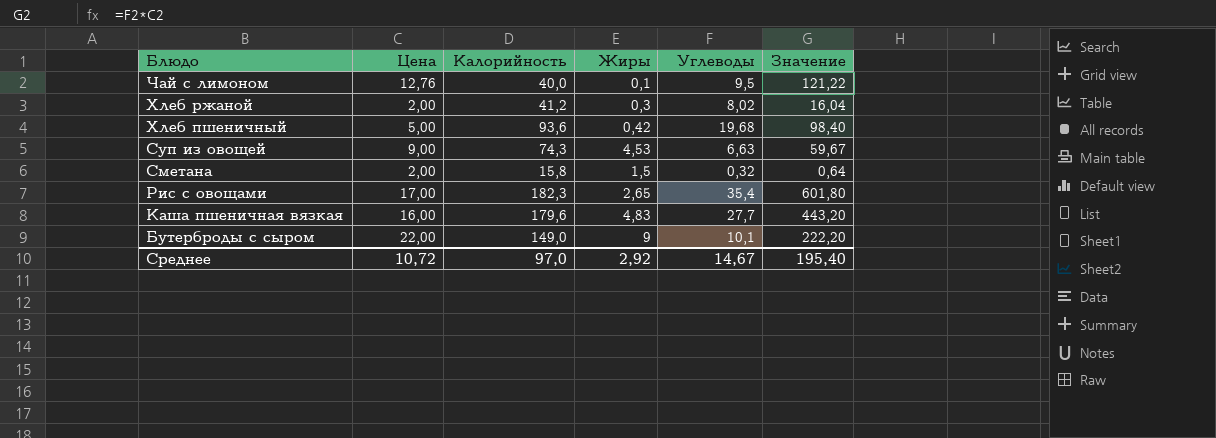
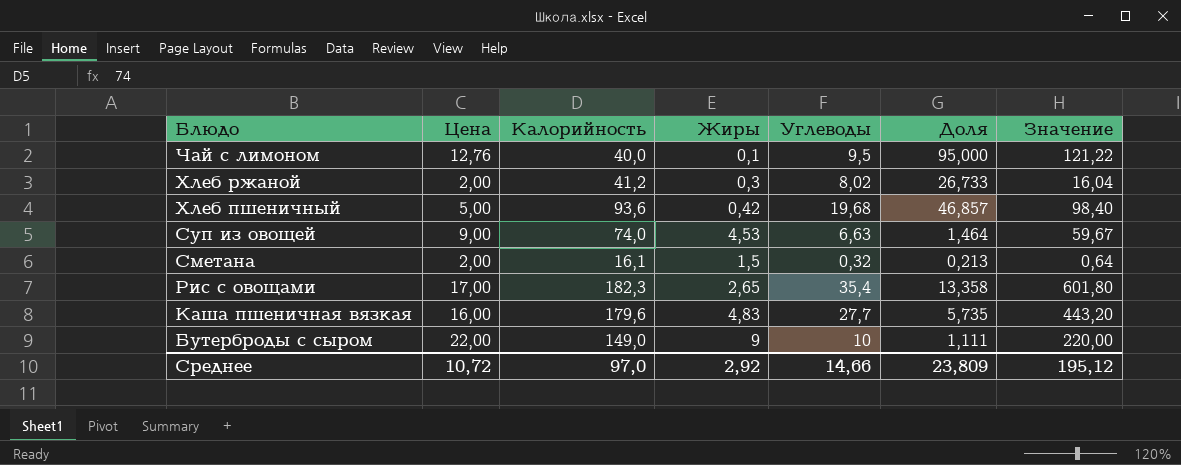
column Доля | formula: none -> [Углеводы] / [Жиры]
Суп из овощей | Калорийность: 74,3 -> 74,0
Сметана | Калорийность: 15,8 -> 16,1
Бутерброды с сыром | Углеводы: 10,1 -> 10
Бутерброды с сыром | Значение: 222,20 -> 220,00
Среднее | Углеводы: 14,67 -> 14,66
Среднее | Значение: 195,40 -> 195,12

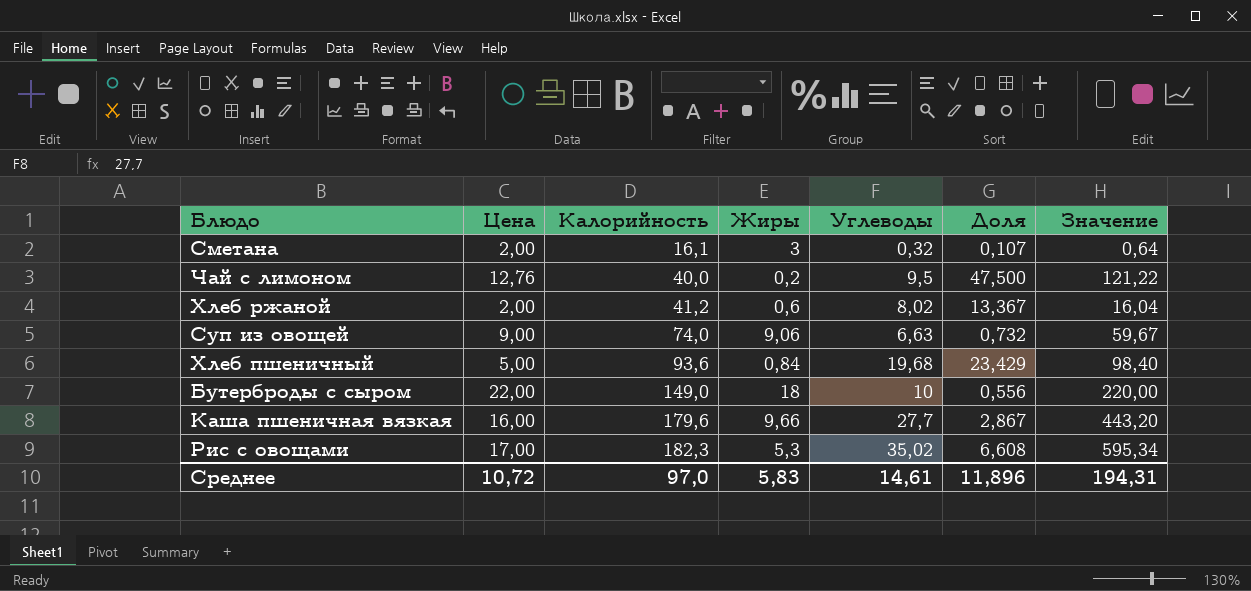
row order: Блюдо descending -> Калорийность ascending
Сметана | Жиры: 1,5 -> 3
Сметана | Доля: 0,213 -> 0,107
Чай с лимоном | Жиры: 0,1 -> 0,2
Чай с лимоном | Доля: 95,000 -> 47,500
Хлеб ржаной | Жиры: 0,3 -> 0,6
Хлеб ржаной | Доля: 26,733 -> 13,367
Суп из овощей | Жиры: 4,53 -> 9,06
Суп из овощей | Доля: 1,464 -> 0,732
Хлеб пшеничный | Жиры: 0,42 -> 0,84
Хлеб пшеничный | Доля: 46,857 -> 23,429
Бутерброды с сыром | Жиры: 9 -> 18
Бутерброды с сыром | Доля: 1,111 -> 0,556
Каша пшеничная вязкая | Жиры: 4,83 -> 9,66
Каша пшеничная вязкая | Доля: 5,735 -> 2,867
Рис с овощами | Жиры: 2,65 -> 5,3
Рис с овощами | Углеводы: 35,4 -> 35,02
Рис с овощами | Доля: 13,358 -> 6,608
Рис с овощами | Значение: 601,80 -> 595,34
Среднее | Жиры: 2,92 -> 5,83
Среднее | Углеводы: 14,66 -> 14,61
Среднее | Доля: 23,809 -> 11,896
Среднее | Значение: 195,12 -> 194,31

